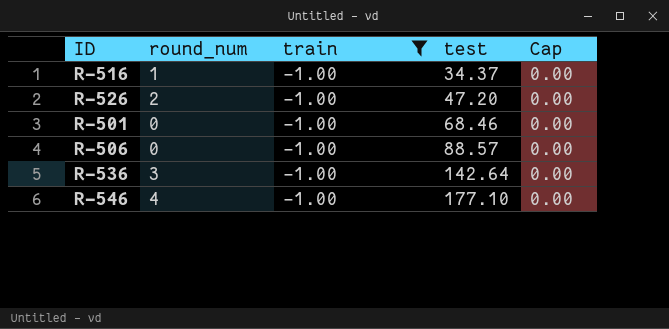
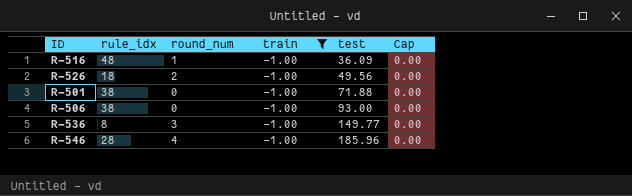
column rule_idx | position: none -> 2
R-516 | test: 34.37 -> 36.09
R-526 | test: 47.20 -> 49.56
R-501 | test: 68.46 -> 71.88
R-506 | test: 88.57 -> 93.00
R-536 | test: 142.64 -> 149.77
R-546 | test: 177.10 -> 185.96

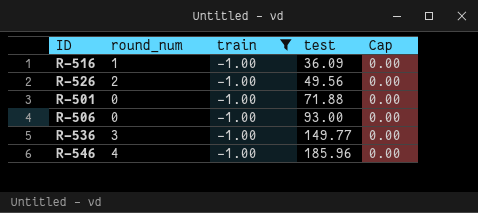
column rule_idx | position: 2 -> none

